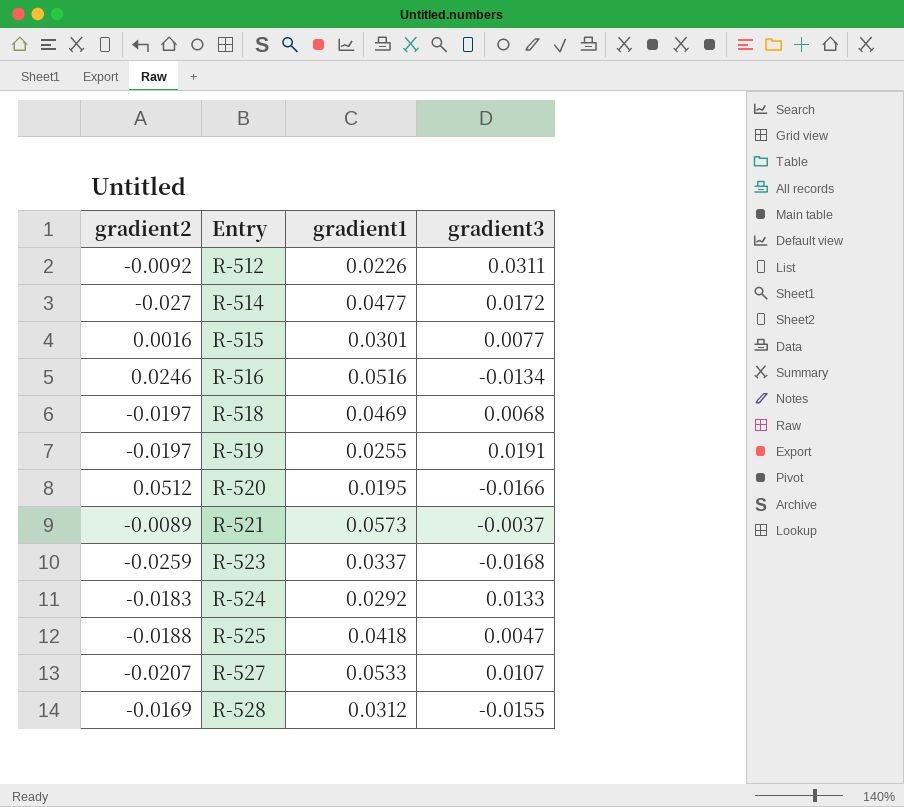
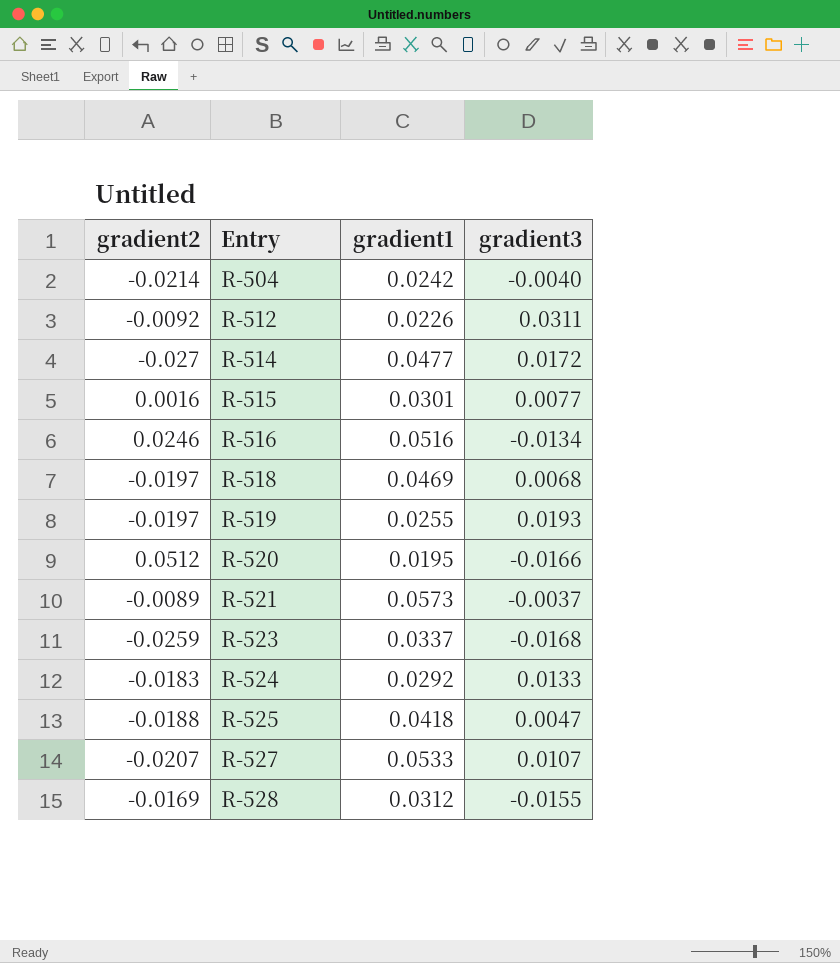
row R-504: none -> -0.0214 | 0.0242 | -0.0040
R-519 | gradient3: 0.0191 -> 0.0193

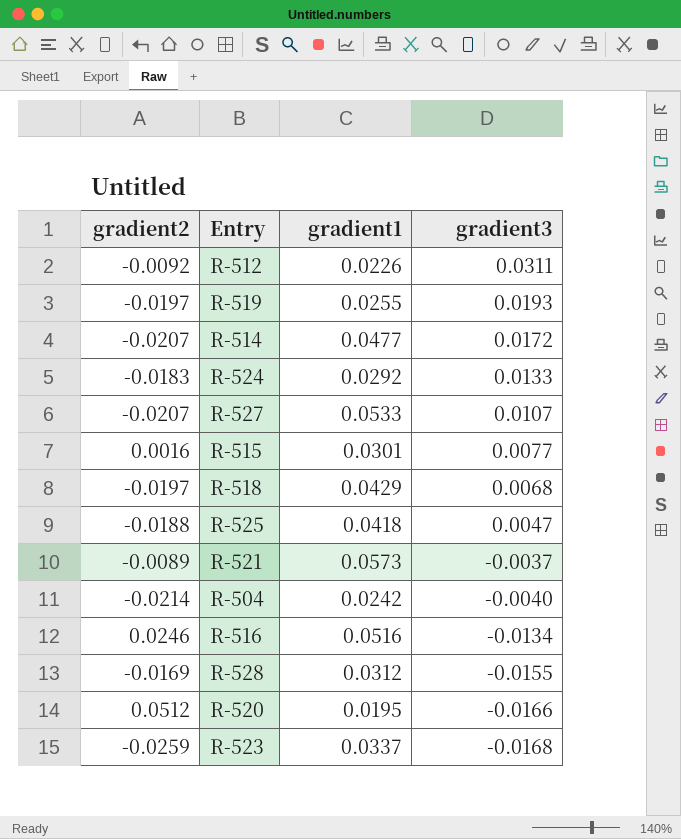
row order: Entry ascending -> gradient3 descending
R-514 | gradient2: -0.027 -> -0.0207
R-518 | gradient1: 0.0469 -> 0.0429

